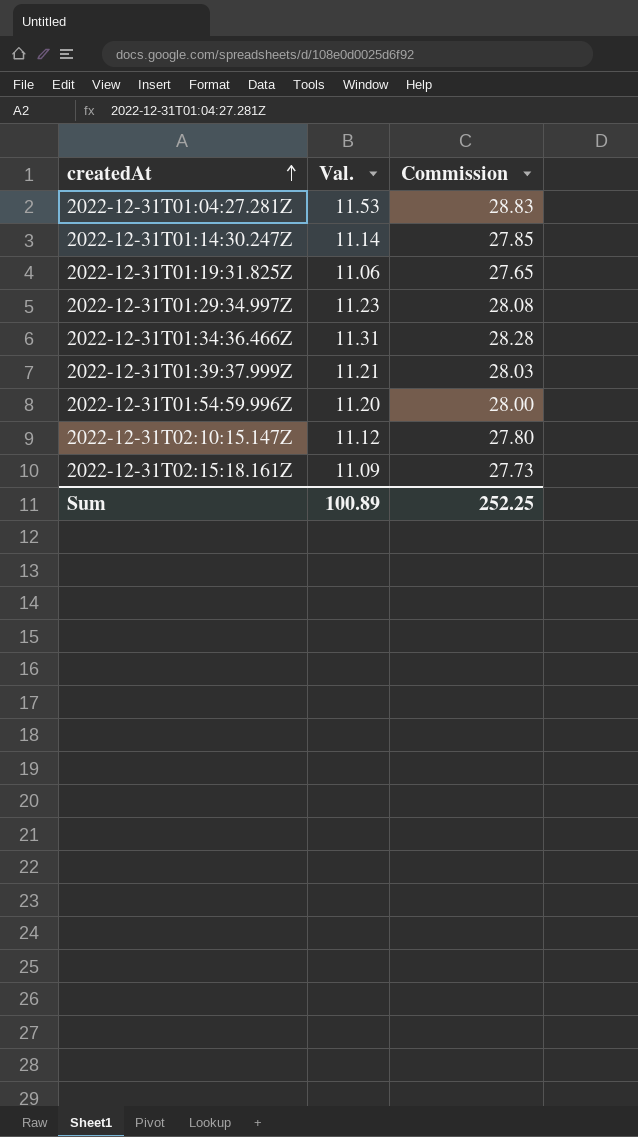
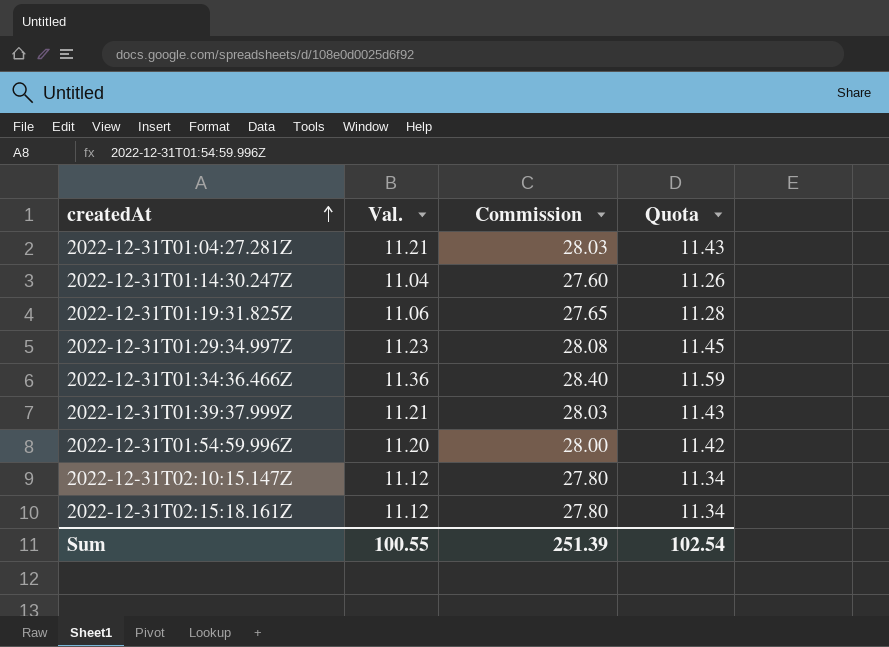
column Quota | formula: none -> [Val.] * 1.02
2022-12-31T01:04:27.281Z | Val.: 11.53 -> 11.21
2022-12-31T01:04:27.281Z | Commission: 28.83 -> 28.03
2022-12-31T01:14:30.247Z | Val.: 11.14 -> 11.04
2022-12-31T01:14:30.247Z | Commission: 27.85 -> 27.60
2022-12-31T01:34:36.466Z | Val.: 11.31 -> 11.36
2022-12-31T01:34:36.466Z | Commission: 28.28 -> 28.40
2022-12-31T02:15:18.161Z | Val.: 11.09 -> 11.12
2022-12-31T02:15:18.161Z | Commission: 27.73 -> 27.80
Sum | Val.: 100.89 -> 100.55
Sum | Commission: 252.25 -> 251.39

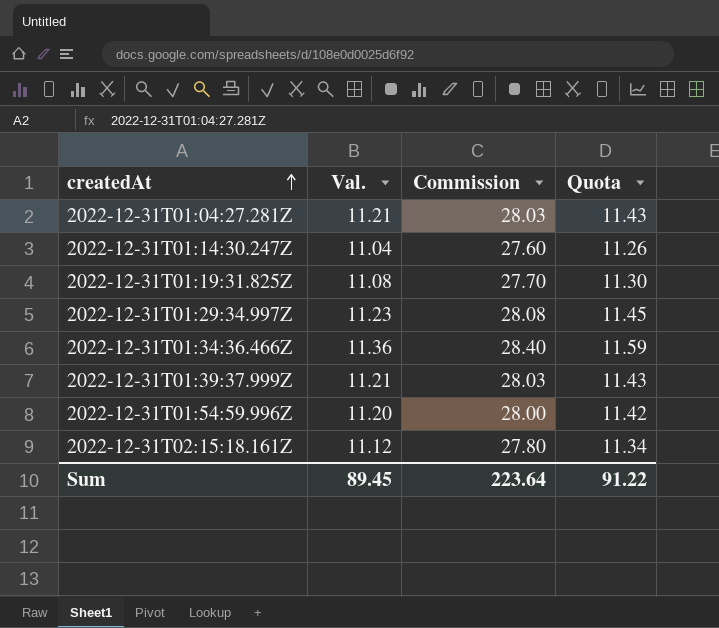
row 2022-12-31T02:10:15.147Z: 11.12 | 27.80 | 11.34 -> none
2022-12-31T01:19:31.825Z | Val.: 11.06 -> 11.08
2022-12-31T01:19:31.825Z | Commission: 27.65 -> 27.70
2022-12-31T01:19:31.825Z | Quota: 11.28 -> 11.30
Sum | Val.: 100.55 -> 89.45
Sum | Commission: 251.39 -> 223.64
Sum | Quota: 102.54 -> 91.22

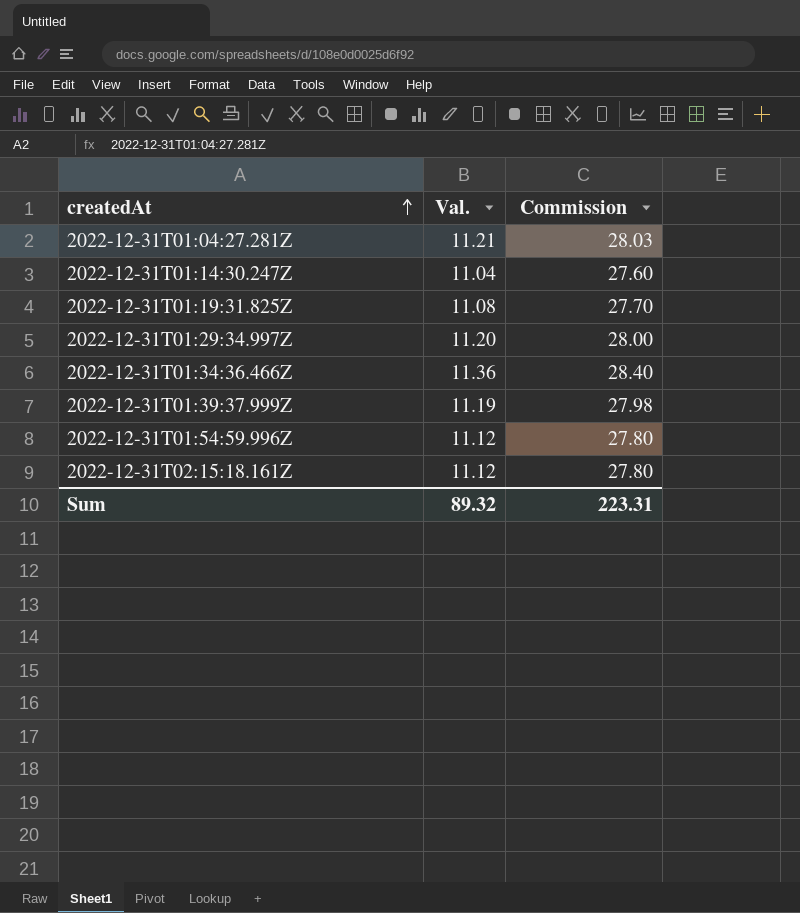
column Quota | formula: [Val.] * 1.02 -> none
2022-12-31T01:29:34.997Z | Val.: 11.23 -> 11.20
2022-12-31T01:29:34.997Z | Commission: 28.08 -> 28.00
2022-12-31T01:39:37.999Z | Val.: 11.21 -> 11.19
2022-12-31T01:39:37.999Z | Commission: 28.03 -> 27.98
2022-12-31T01:54:59.996Z | Val.: 11.20 -> 11.12
2022-12-31T01:54:59.996Z | Commission: 28.00 -> 27.80
Sum | Val.: 89.45 -> 89.32
Sum | Commission: 223.64 -> 223.31

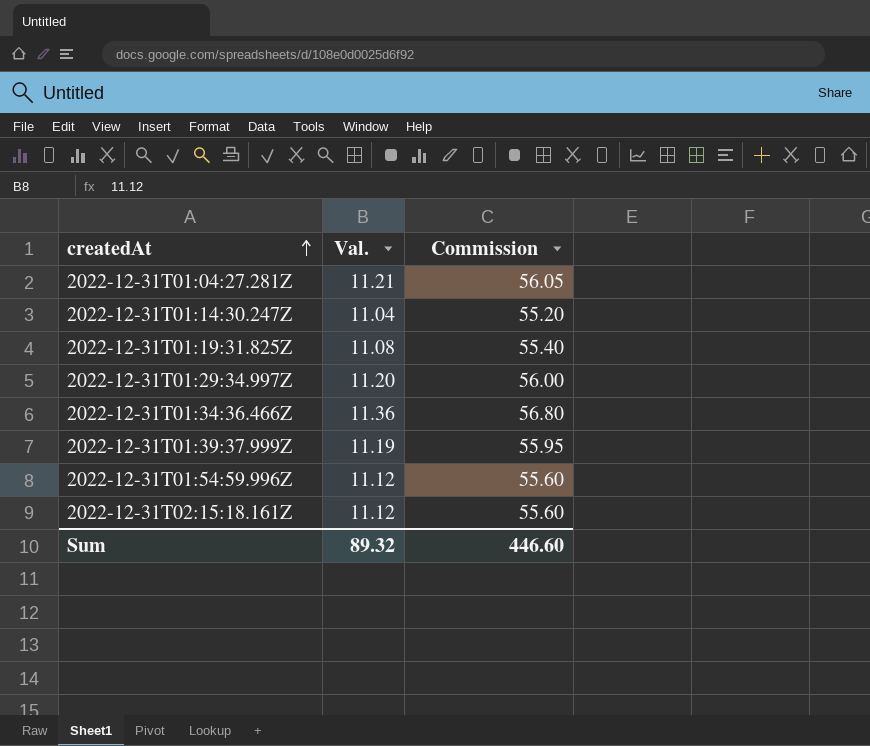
column Commission | formula: [Val.] * 2.5 -> [Val.] * 5
Sum | Commission: 223.31 -> 446.60

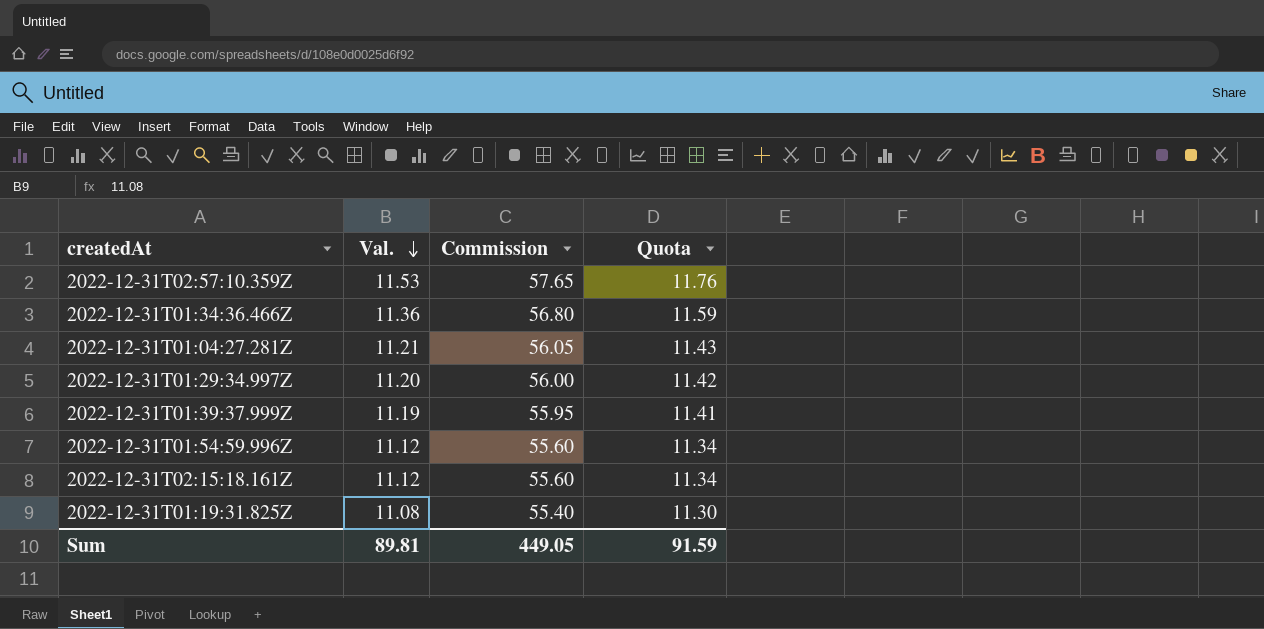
row order: createdAt ascending -> Val. descending
column Quota | formula: none -> [Val.] * 1.02
row 2022-12-31T01:14:30.247Z: 11.04 | 55.20 -> none
row 2022-12-31T02:57:10.359Z: none -> 11.53 | 57.65 | 11.76
Sum | Val.: 89.32 -> 89.81
Sum | Commission: 446.60 -> 449.05

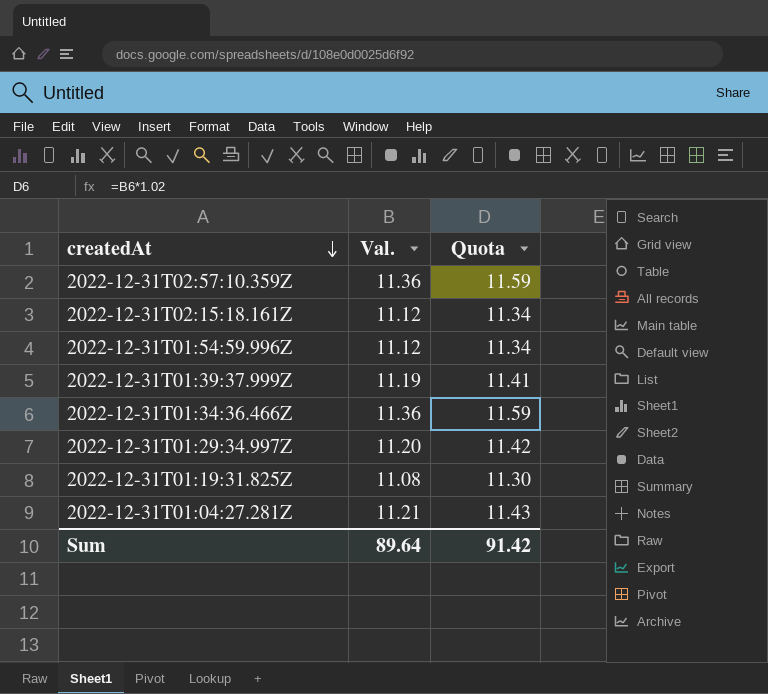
row order: Val. descending -> createdAt descending
column Commission | formula: [Val.] * 5 -> none
2022-12-31T02:57:10.359Z | Val.: 11.53 -> 11.36
2022-12-31T02:57:10.359Z | Quota: 11.76 -> 11.59
Sum | Val.: 89.81 -> 89.64
Sum | Quota: 91.59 -> 91.42

